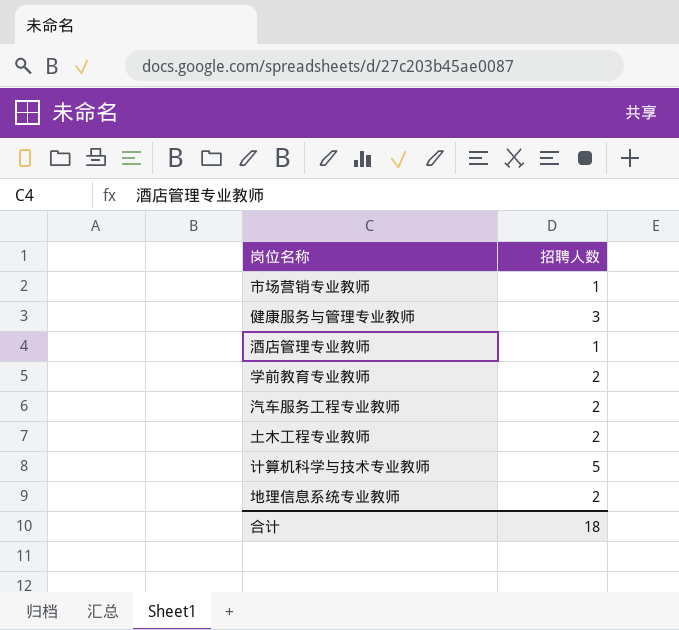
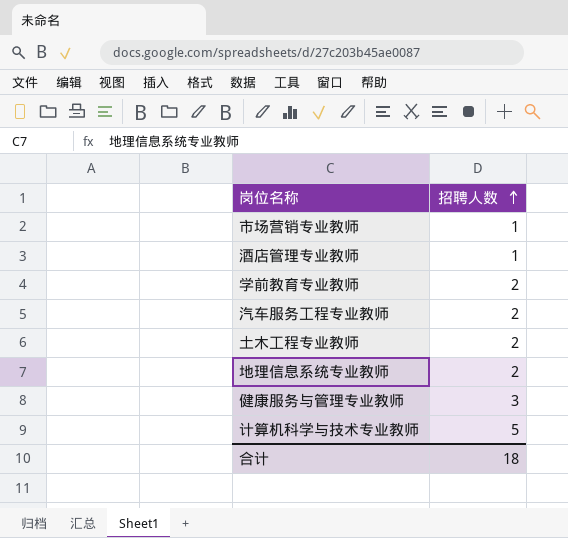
row order: none -> 招聘人数 ascending

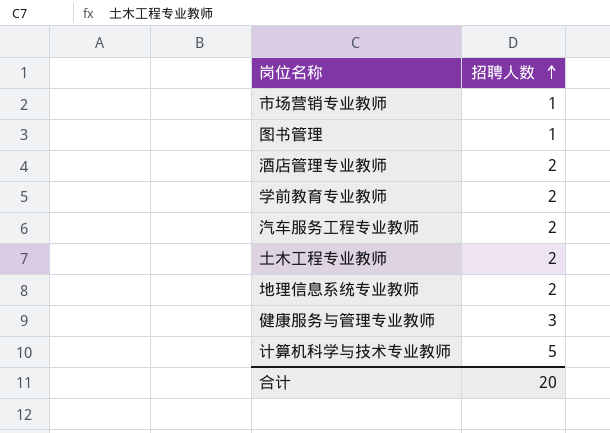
row 图书管理: none -> 1
酒店管理专业教师 | 招聘人数: 1 -> 2
合计 | 招聘人数: 18 -> 20

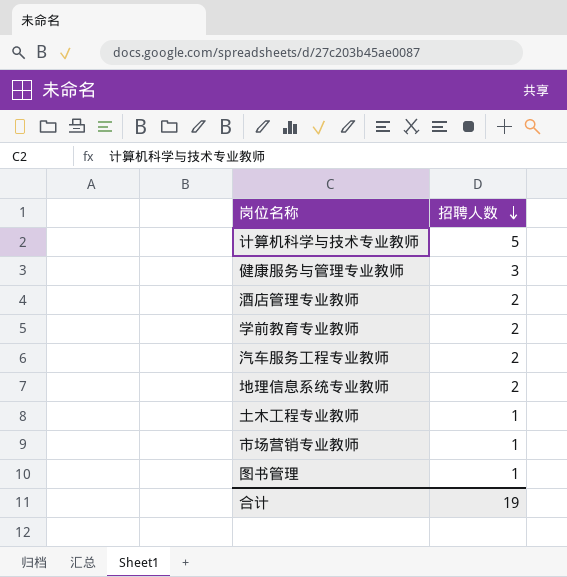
row order: 招聘人数 ascending -> 招聘人数 descending
土木工程专业教师 | 招聘人数: 2 -> 1
合计 | 招聘人数: 20 -> 19

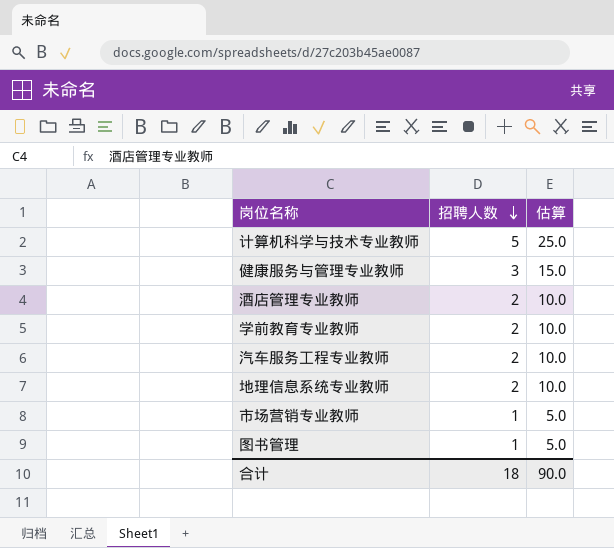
column 估算 | formula: none -> [招聘人数] * 5
row 土木工程专业教师: 1 -> none
合计 | 招聘人数: 19 -> 18

